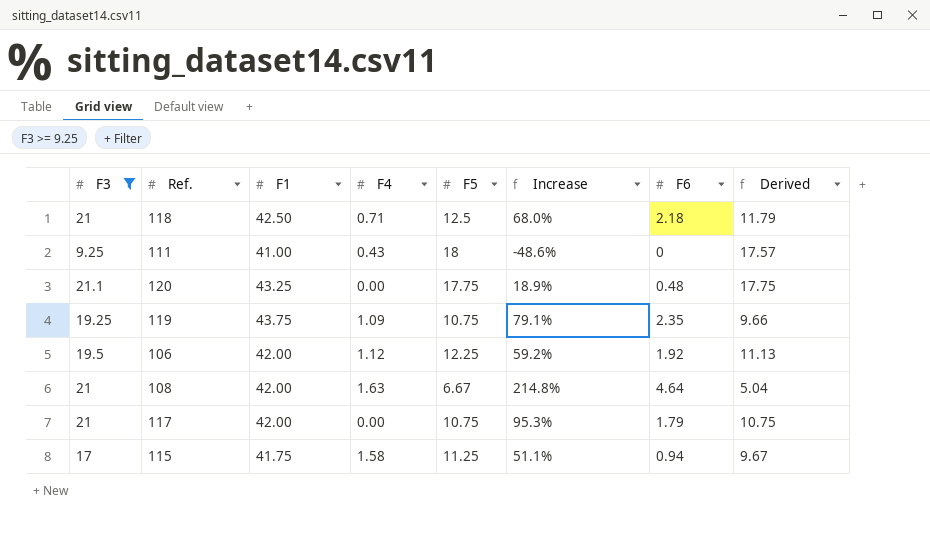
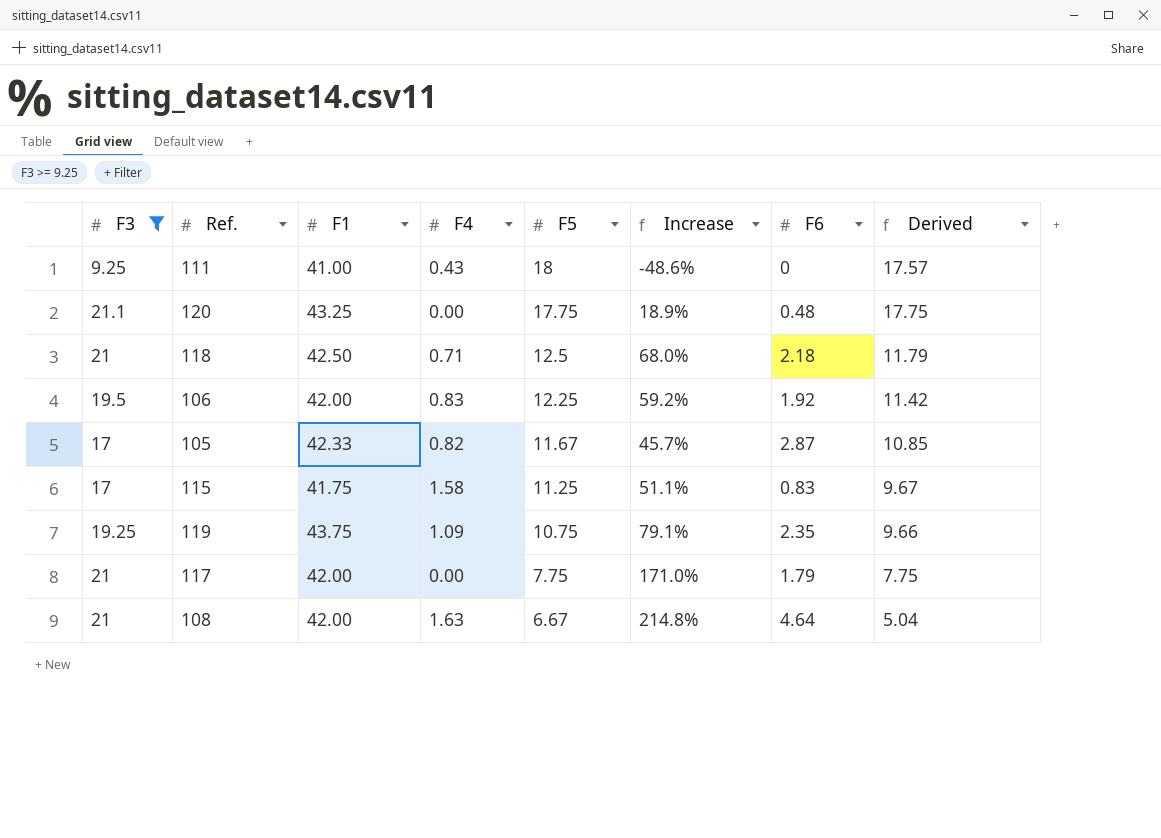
row order: none -> F5 descending
106 | F4: 1.12 -> 0.83
106 | Derived: 11.13 -> 11.42
row 105: none -> 17 | 42.33 | 0.82 | 11.67 | 45.7% | 2.87 | 10.85
115 | F6: 0.94 -> 0.83
117 | F5: 10.75 -> 7.75
117 | Increase: 95.3% -> 171.0%
117 | Derived: 10.75 -> 7.75

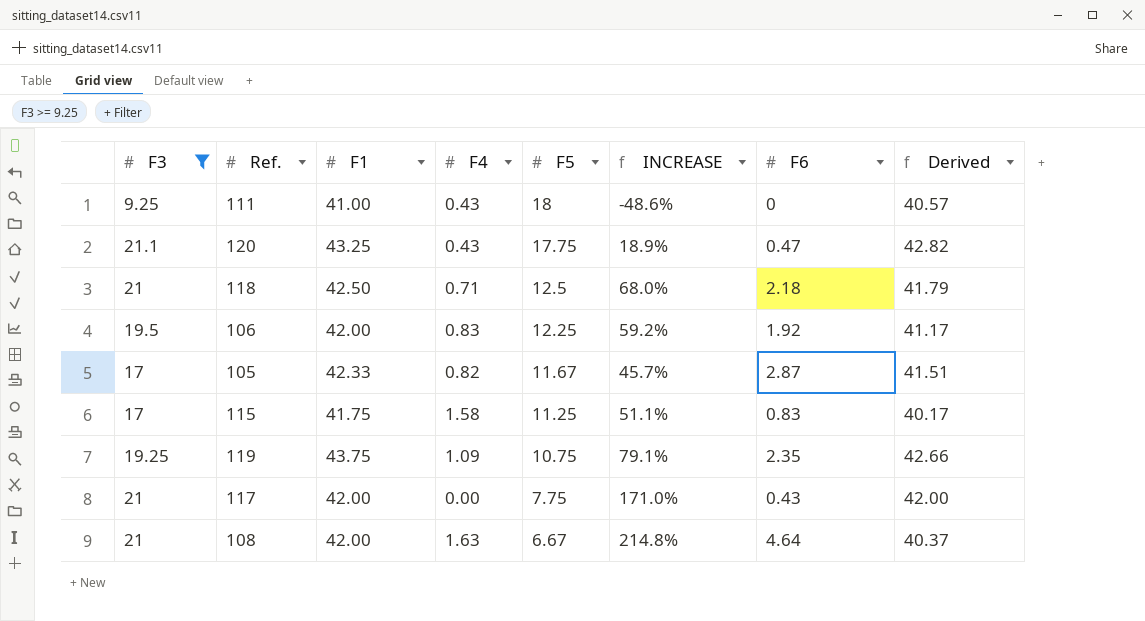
column name: Increase -> INCREASE
column Derived | formula: [F5] - [F4] -> [F1] - [F4]
120 | F4: 0.00 -> 0.43
120 | F6: 0.48 -> 0.47
117 | F6: 1.79 -> 0.43

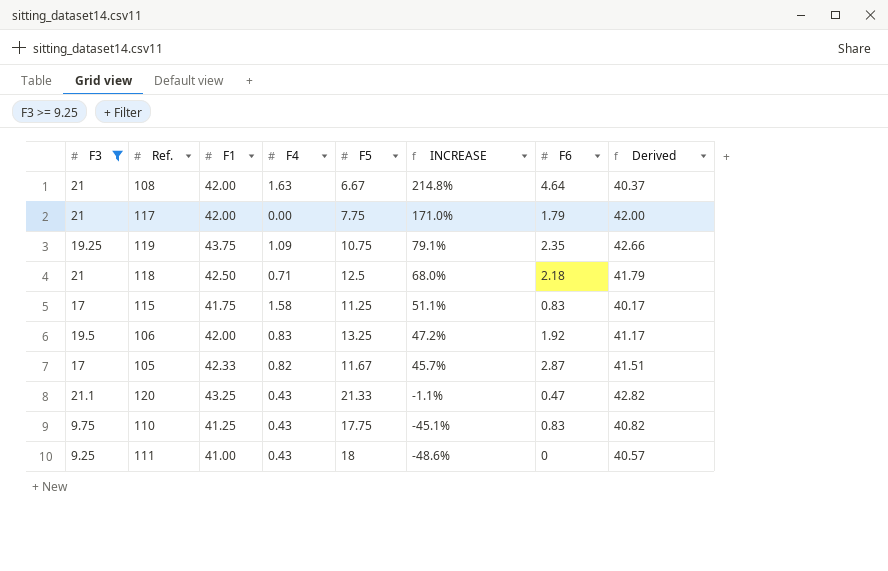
row order: F5 descending -> INCREASE descending
117 | F6: 0.43 -> 1.79
106 | F5: 12.25 -> 13.25
106 | INCREASE: 59.2% -> 47.2%
120 | F5: 17.75 -> 21.33
120 | INCREASE: 18.9% -> -1.1%
row 110: none -> 9.75 | 41.25 | 0.43 | 17.75 | -45.1% | 0.83 | 40.82

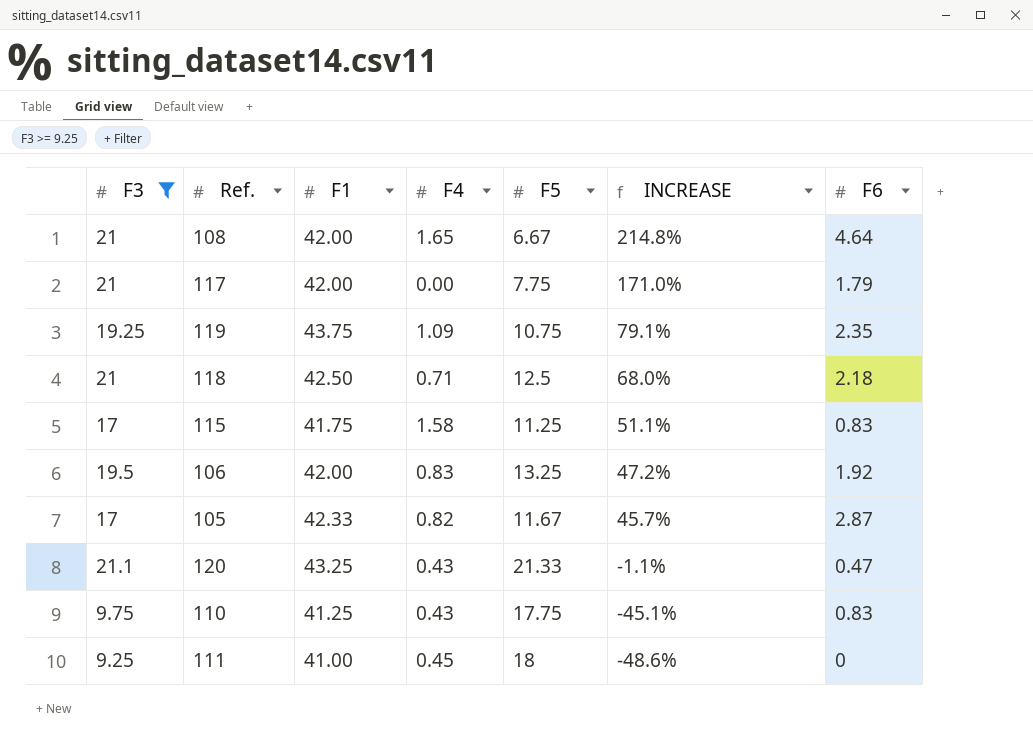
column Derived | formula: [F1] - [F4] -> none
108 | F4: 1.63 -> 1.65
111 | F4: 0.43 -> 0.45

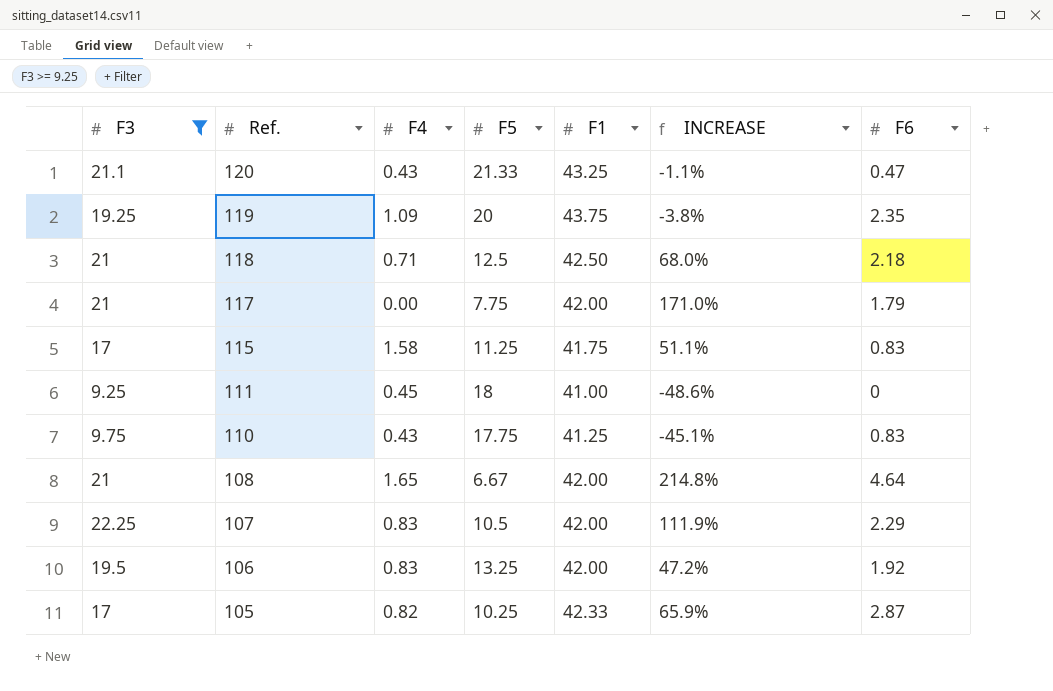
row order: INCREASE descending -> Ref. descending
column F1 | position: 3 -> 5
119 | F5: 10.75 -> 20
119 | INCREASE: 79.1% -> -3.8%
row 107: none -> 22.25 | 0.83 | 10.5 | 42.00 | 111.9% | 2.29
105 | F5: 11.67 -> 10.25
105 | INCREASE: 45.7% -> 65.9%

